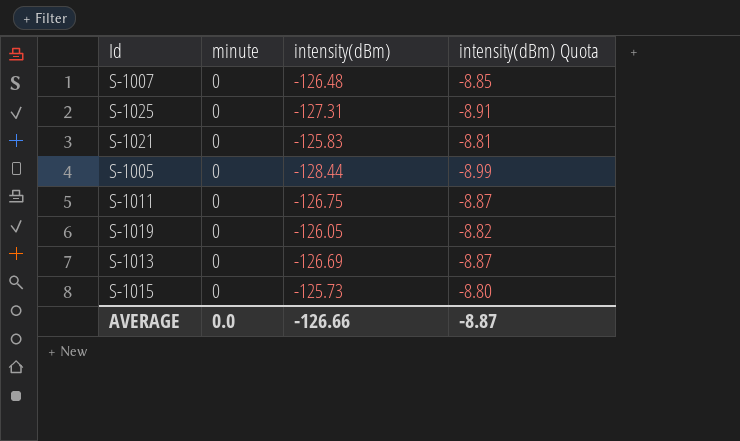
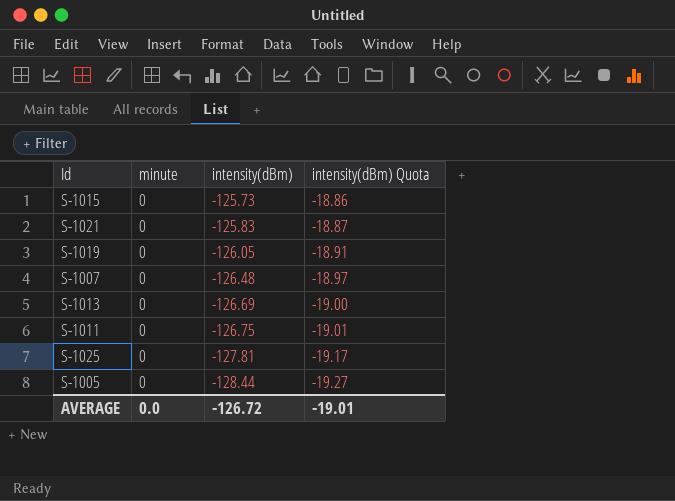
row order: none -> intensity(dBm) descending
column intensity(dBm) Quota | formula: [intensity(dBm)] * 0.07 -> [intensity(dBm)] * 0.15
S-1025 | intensity(dBm): -127.31 -> -127.81
AVERAGE | intensity(dBm): -126.66 -> -126.72
AVERAGE | intensity(dBm) Quota: -8.87 -> -19.01

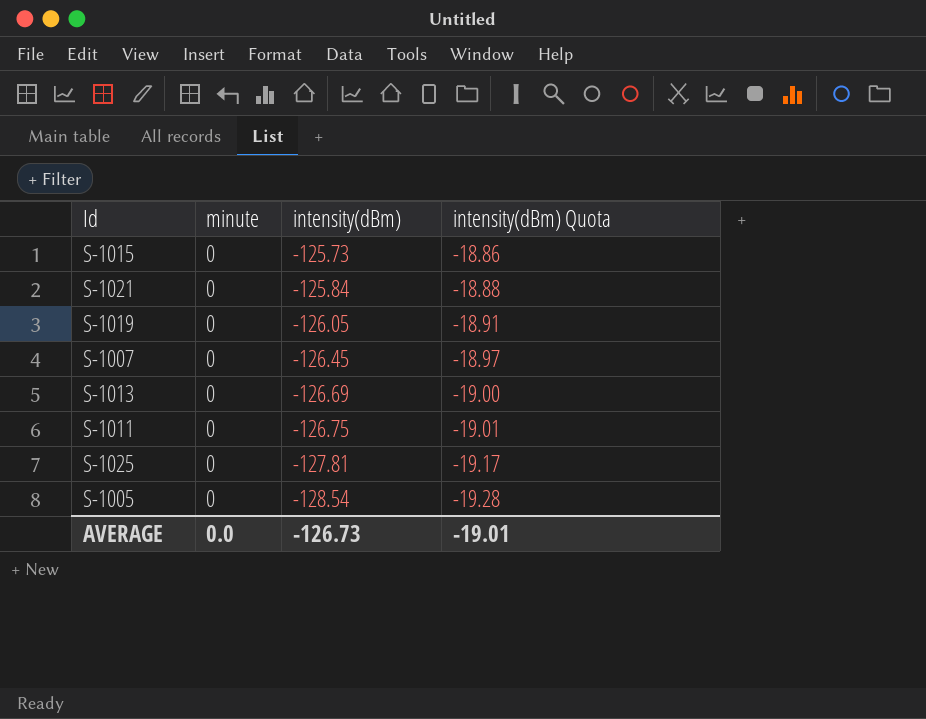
S-1021 | intensity(dBm): -125.83 -> -125.84
S-1021 | intensity(dBm) Quota: -18.87 -> -18.88
S-1007 | intensity(dBm): -126.48 -> -126.45
S-1005 | intensity(dBm): -128.44 -> -128.54
S-1005 | intensity(dBm) Quota: -19.27 -> -19.28
AVERAGE | intensity(dBm): -126.72 -> -126.73

